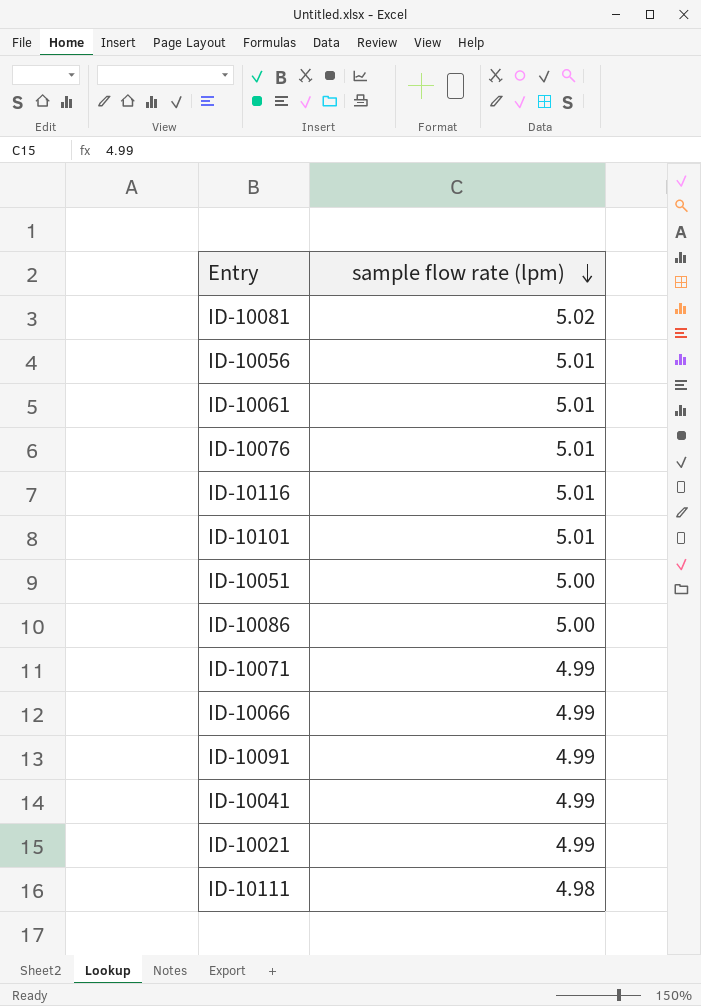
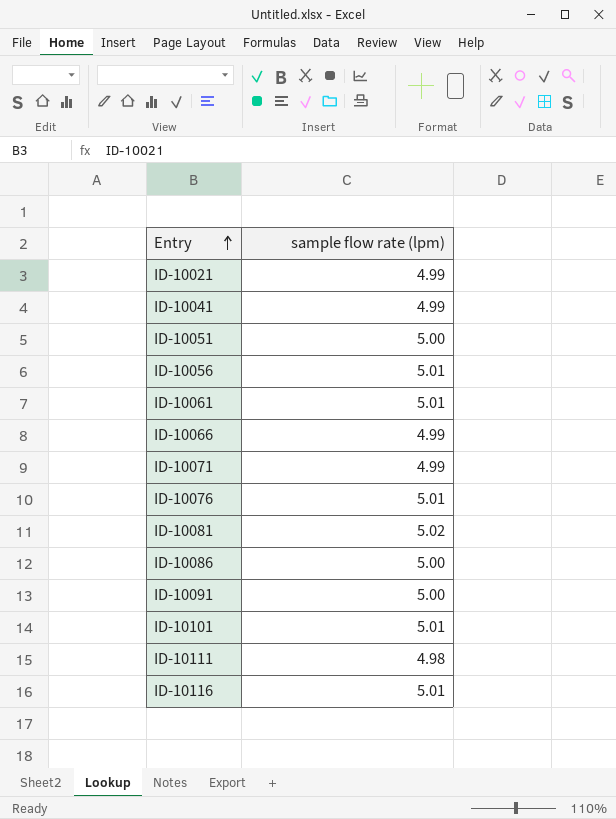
row order: sample flow rate (lpm) descending -> Entry ascending
ID-10091 | sample flow rate (lpm): 4.99 -> 5.00

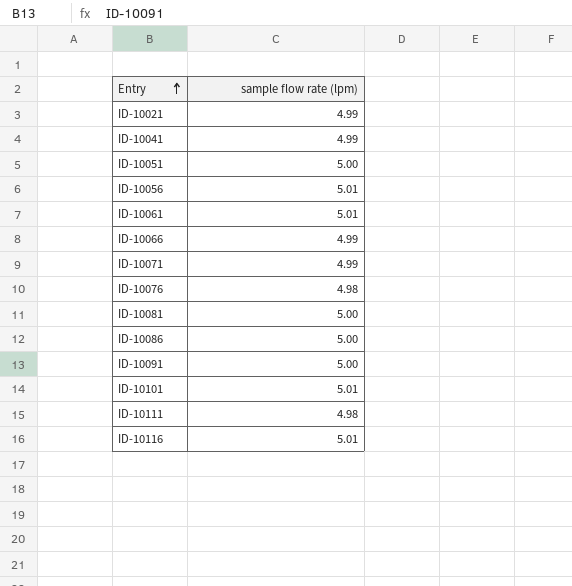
ID-10076 | sample flow rate (lpm): 5.01 -> 4.98
ID-10081 | sample flow rate (lpm): 5.02 -> 5.00

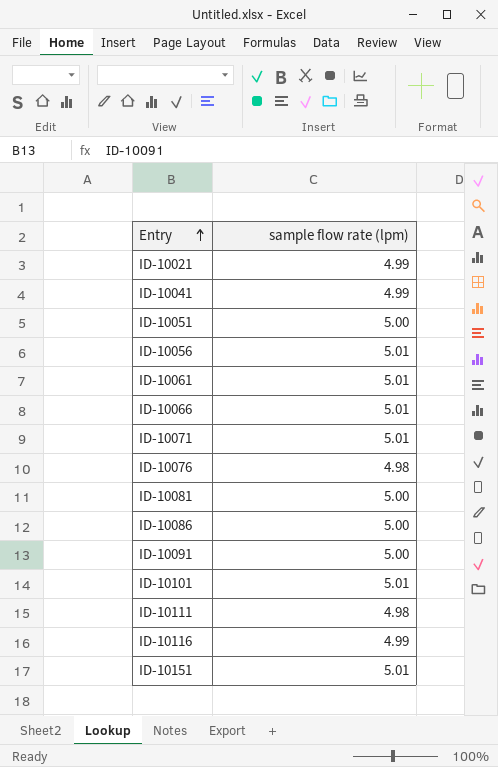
ID-10066 | sample flow rate (lpm): 4.99 -> 5.01
ID-10071 | sample flow rate (lpm): 4.99 -> 5.01
ID-10116 | sample flow rate (lpm): 5.01 -> 4.99
row ID-10151: none -> 5.01

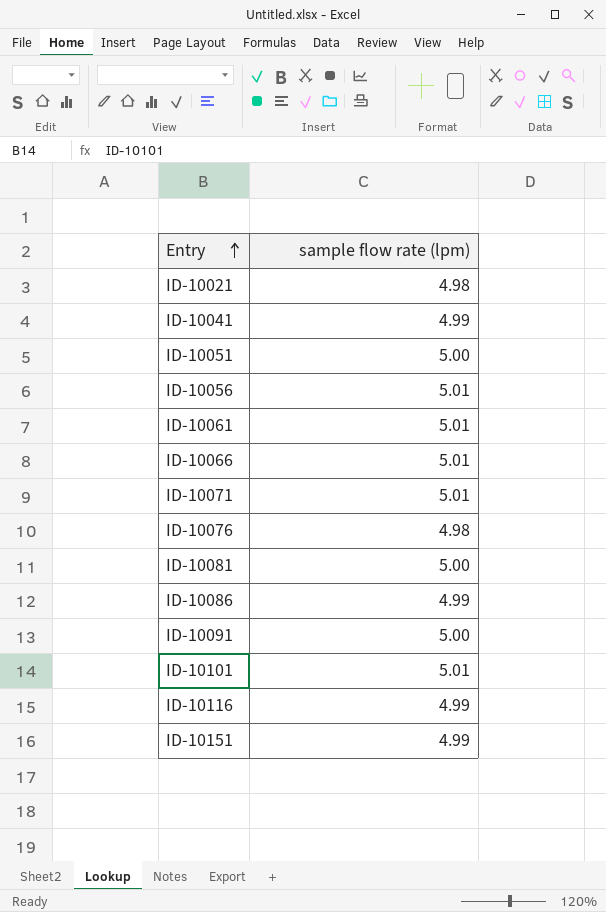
row ID-10111: 4.98 -> none
ID-10021 | sample flow rate (lpm): 4.99 -> 4.98
ID-10086 | sample flow rate (lpm): 5.00 -> 4.99
ID-10151 | sample flow rate (lpm): 5.01 -> 4.99

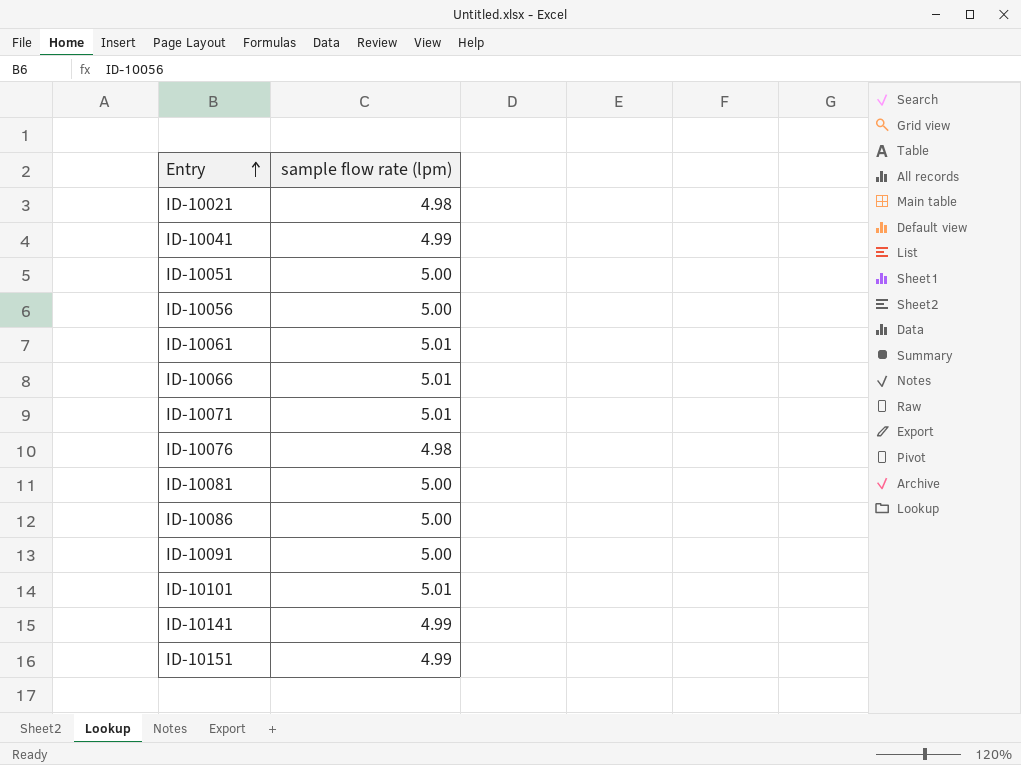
row ID-10116: 4.99 -> none
ID-10056 | sample flow rate (lpm): 5.01 -> 5.00
ID-10086 | sample flow rate (lpm): 4.99 -> 5.00
row ID-10141: none -> 4.99

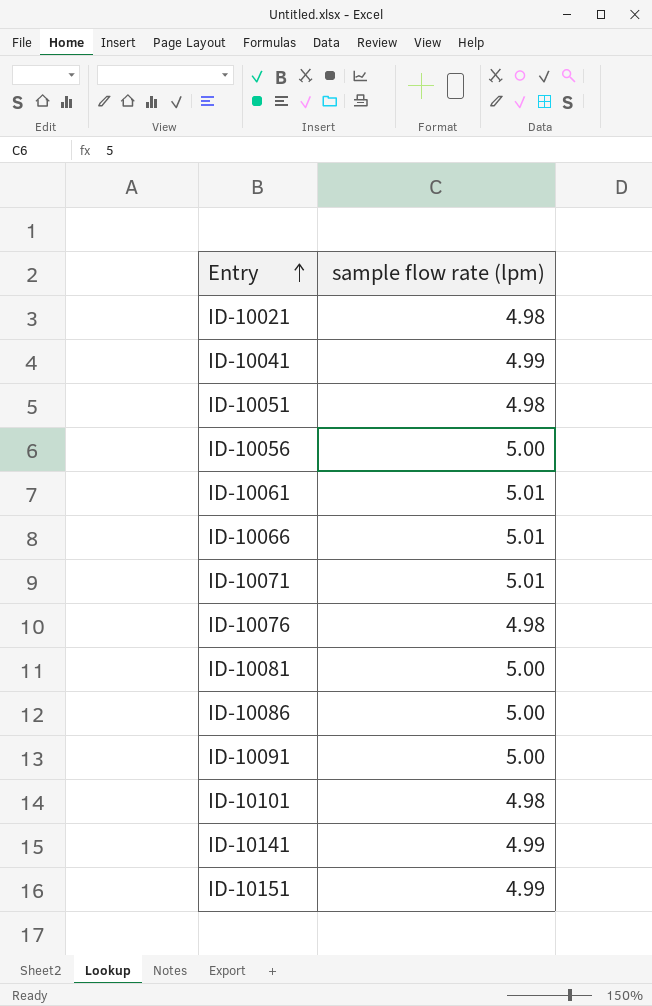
ID-10051 | sample flow rate (lpm): 5.00 -> 4.98
ID-10101 | sample flow rate (lpm): 5.01 -> 4.98

